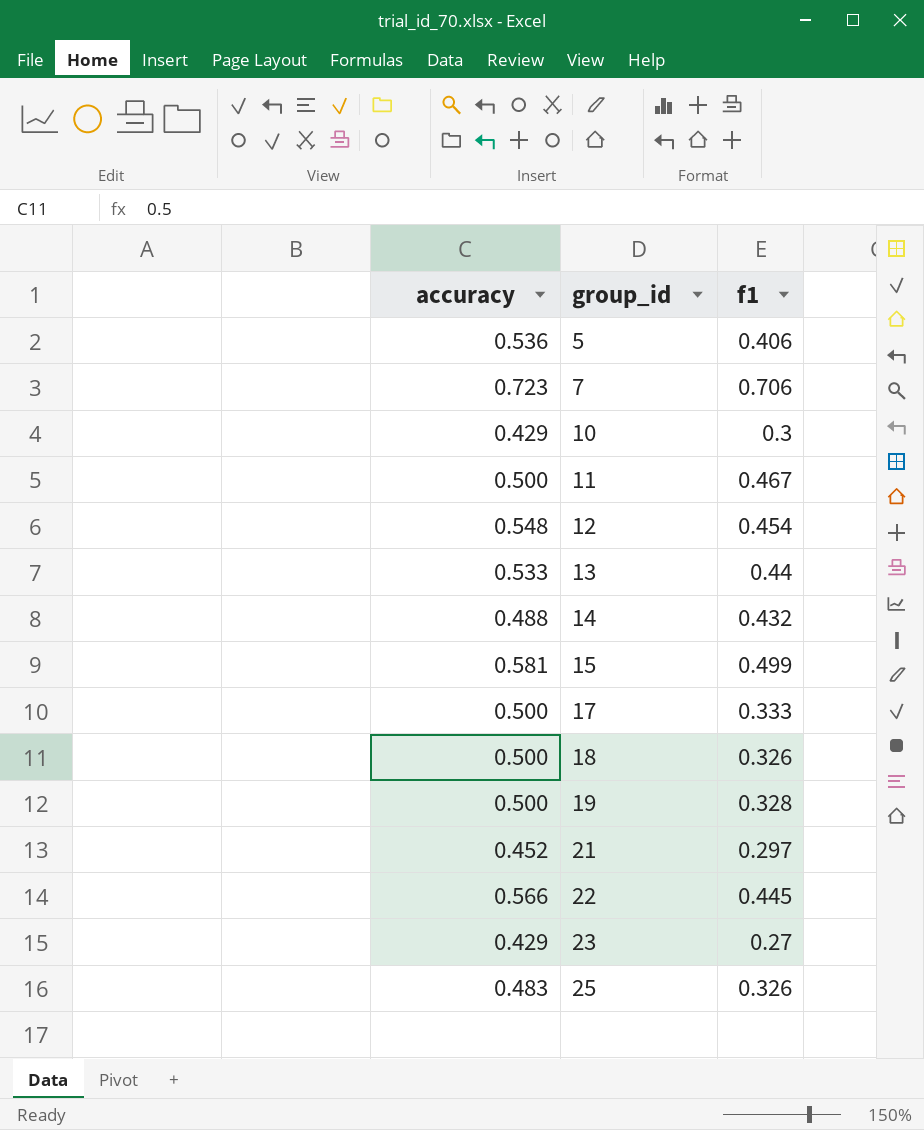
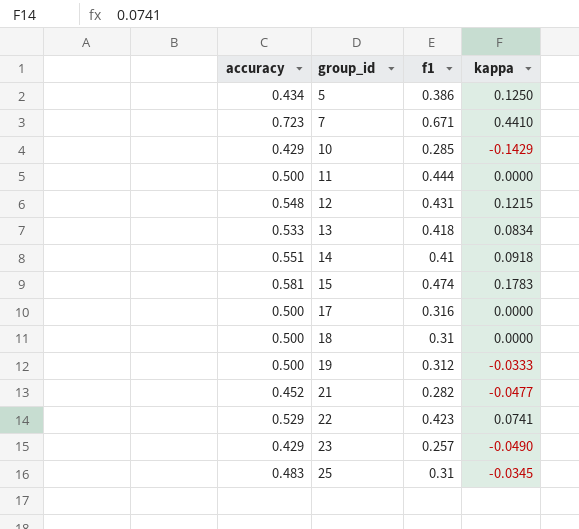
column kappa | position: none -> 4
5 | accuracy: 0.536 -> 0.434
5 | f1: 0.406 -> 0.386
7 | f1: 0.706 -> 0.671
10 | f1: 0.3 -> 0.285
11 | f1: 0.467 -> 0.444
12 | f1: 0.454 -> 0.431
13 | f1: 0.44 -> 0.418
14 | accuracy: 0.488 -> 0.551
14 | f1: 0.432 -> 0.41
15 | f1: 0.499 -> 0.474
17 | f1: 0.333 -> 0.316
18 | f1: 0.326 -> 0.31
19 | f1: 0.328 -> 0.312
21 | f1: 0.297 -> 0.282
22 | accuracy: 0.566 -> 0.529
22 | f1: 0.445 -> 0.423
23 | f1: 0.27 -> 0.257
25 | f1: 0.326 -> 0.31

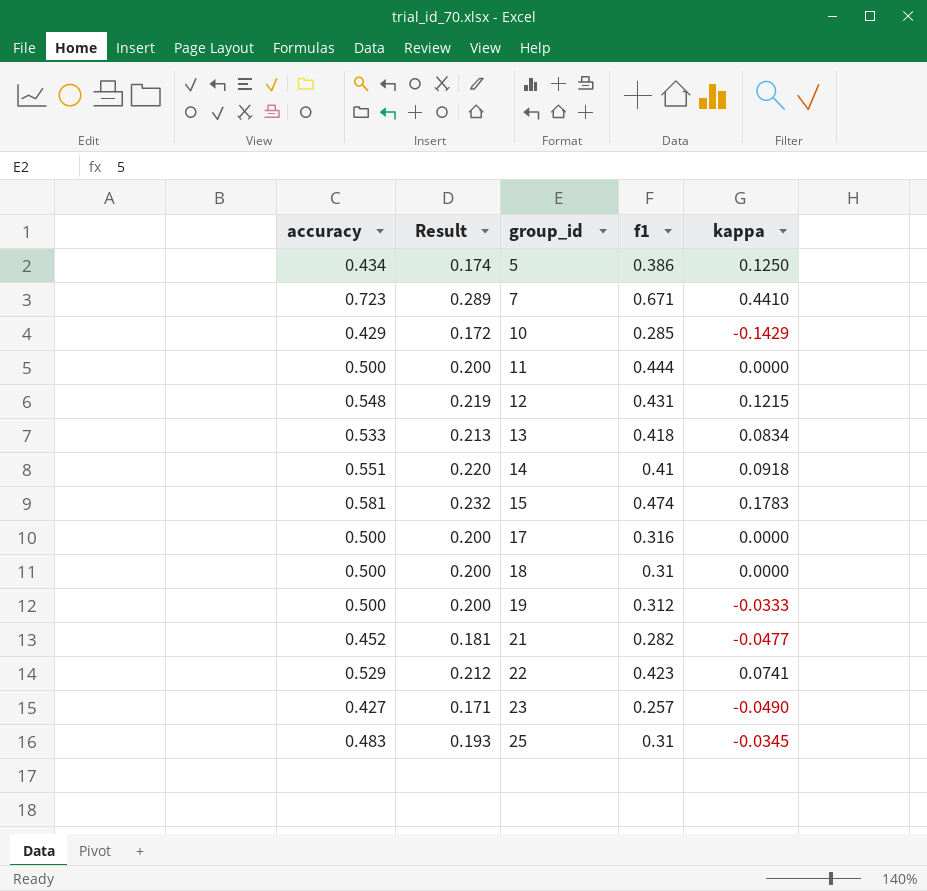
column Result | formula: none -> [accuracy] * 0.4
23 | accuracy: 0.429 -> 0.427

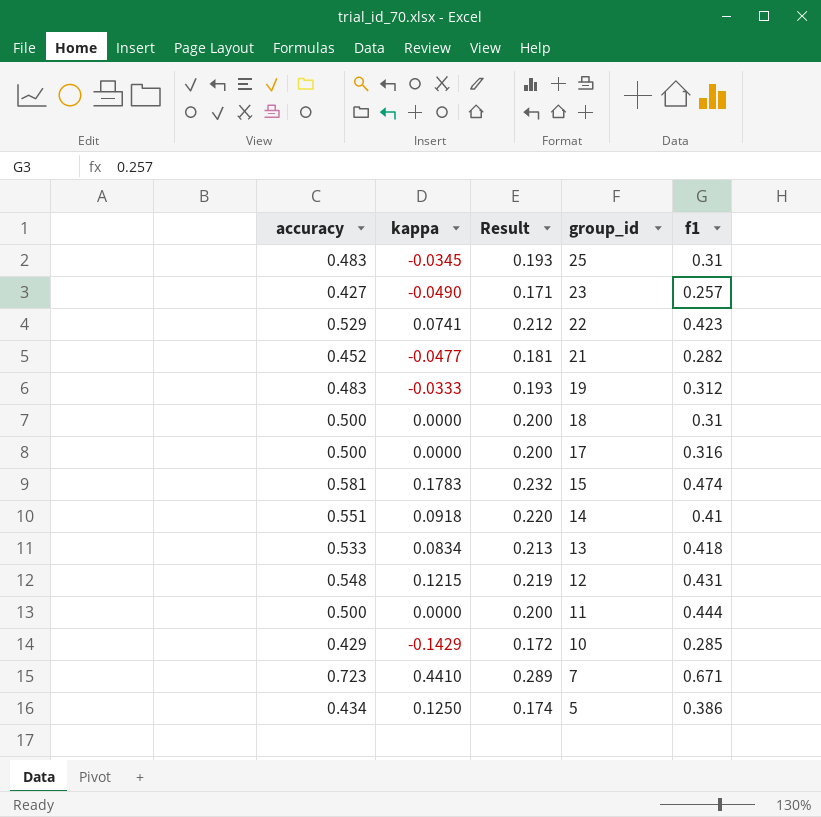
row order: group_id ascending -> group_id descending
column kappa | position: 5 -> 2
19 | accuracy: 0.500 -> 0.483
19 | Result: 0.200 -> 0.193

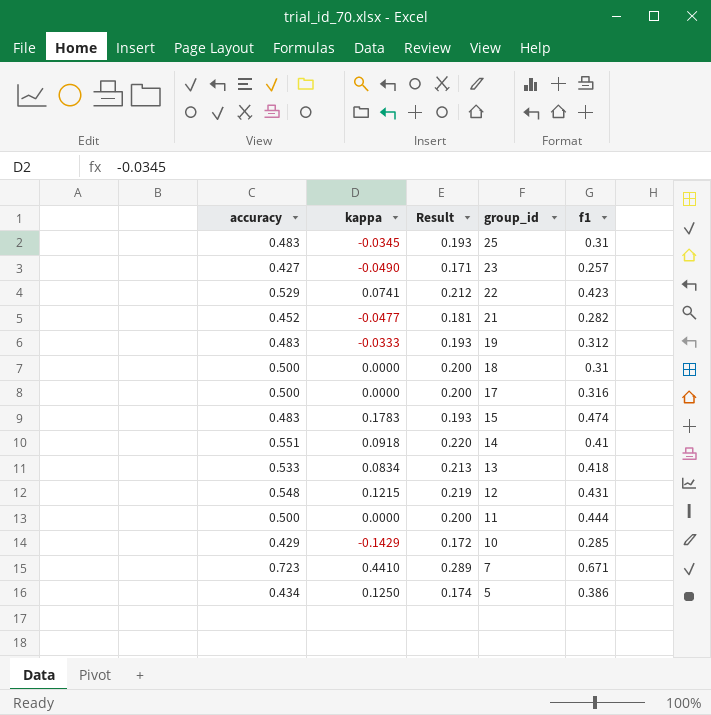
15 | accuracy: 0.581 -> 0.483
15 | Result: 0.232 -> 0.193

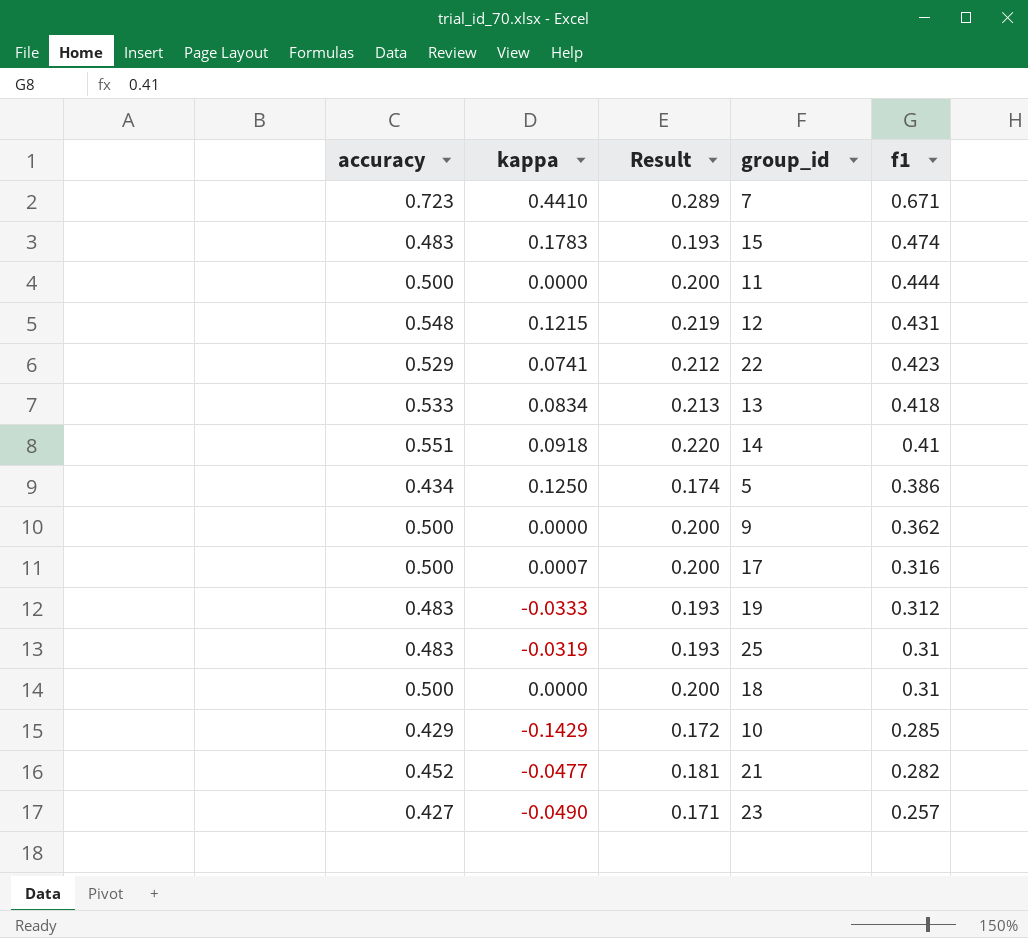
row order: group_id descending -> f1 descending
row 9: none -> 0.500 | 0.0000 | 0.200 | 0.362
17 | kappa: 0.0000 -> 0.0007
25 | kappa: -0.0345 -> -0.0319

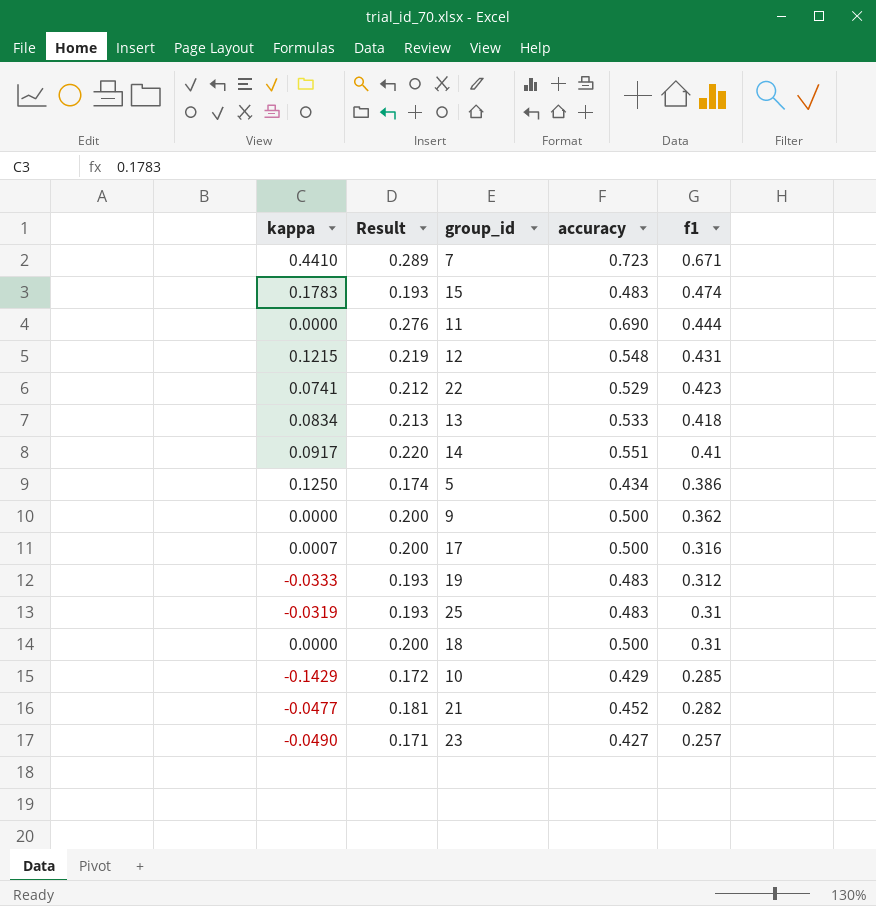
column accuracy | position: 1 -> 4
11 | Result: 0.200 -> 0.276
11 | accuracy: 0.500 -> 0.690
14 | kappa: 0.0918 -> 0.0917

